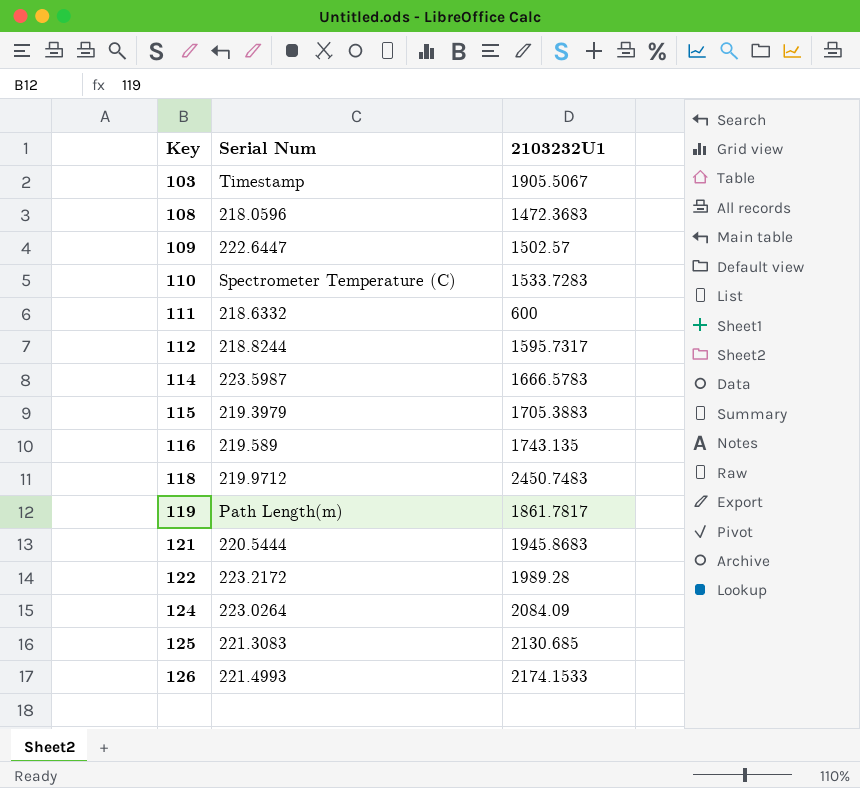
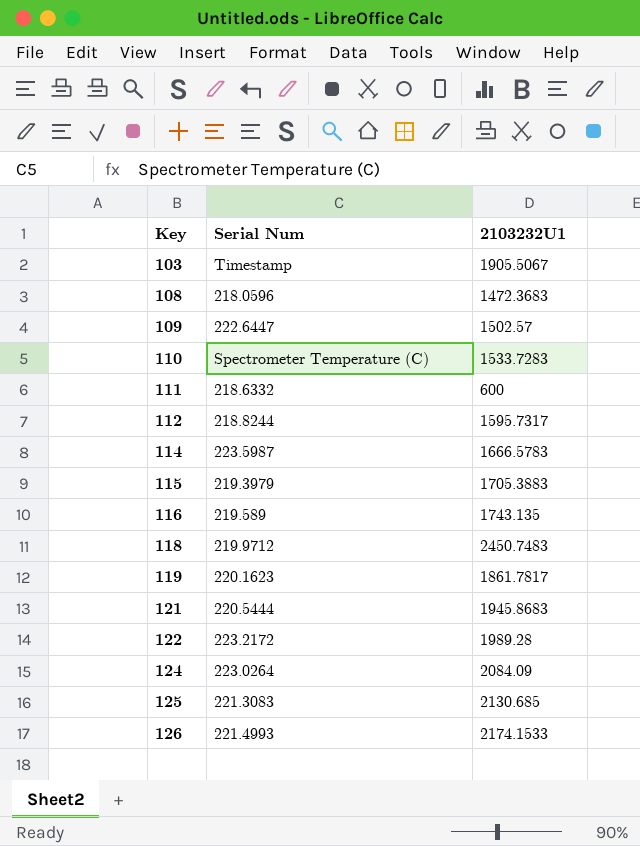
119 | Serial Num: Path Length(m) -> 220.1623

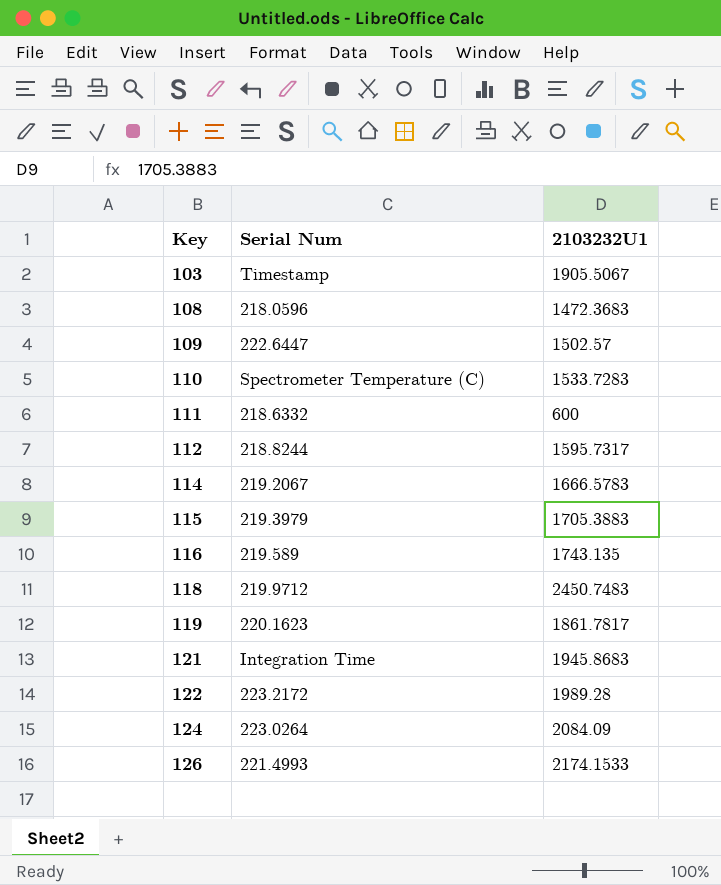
row 125: 221.3083 | 2130.685 -> none
114 | Serial Num: 223.5987 -> 219.2067
121 | Serial Num: 220.5444 -> Integration Time

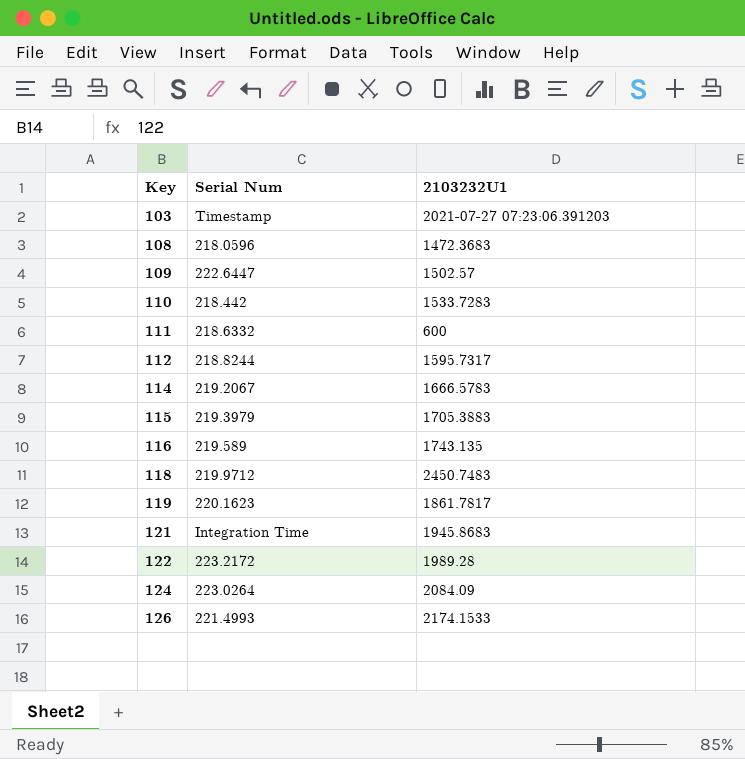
103 | 2103232U1: 1905.5067 -> 2021-07-27 07:23:06.391203
110 | Serial Num: Spectrometer Temperature (C) -> 218.442

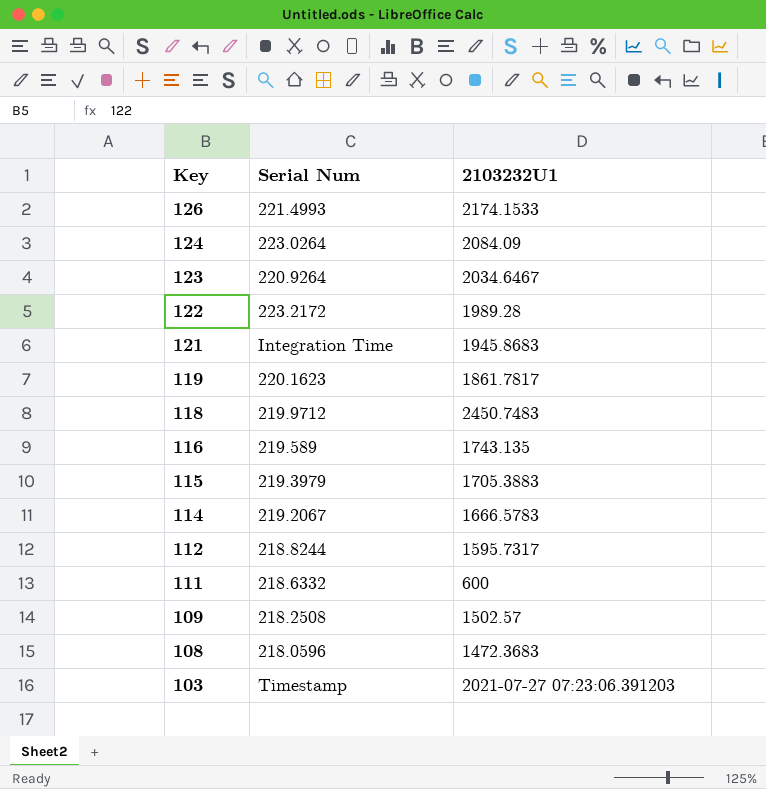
row order: Key ascending -> Key descending
row 110: 218.442 | 1533.7283 -> none
row 123: none -> 220.9264 | 2034.6467
109 | Serial Num: 222.6447 -> 218.2508

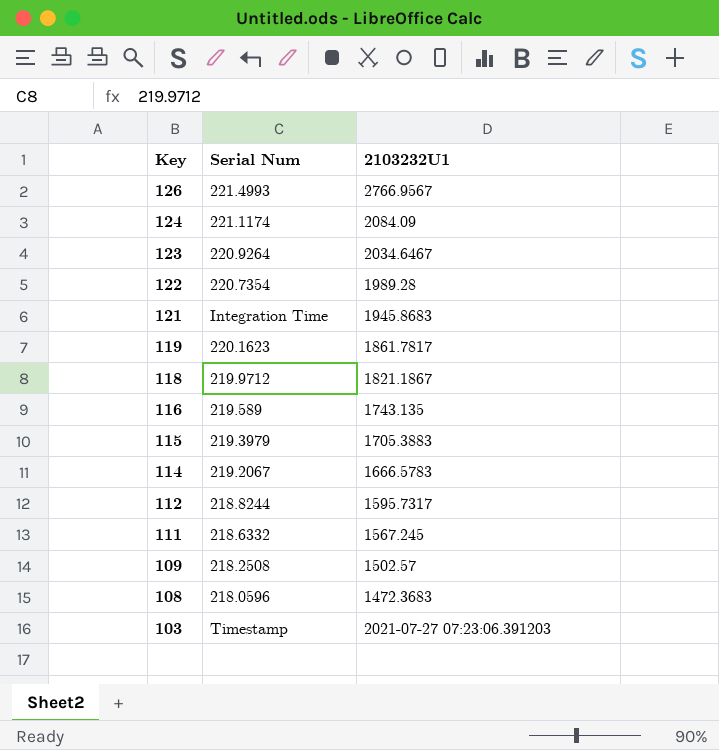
126 | 2103232U1: 2174.1533 -> 2766.9567
124 | Serial Num: 223.0264 -> 221.1174
122 | Serial Num: 223.2172 -> 220.7354
118 | 2103232U1: 2450.7483 -> 1821.1867
111 | 2103232U1: 600 -> 1567.245

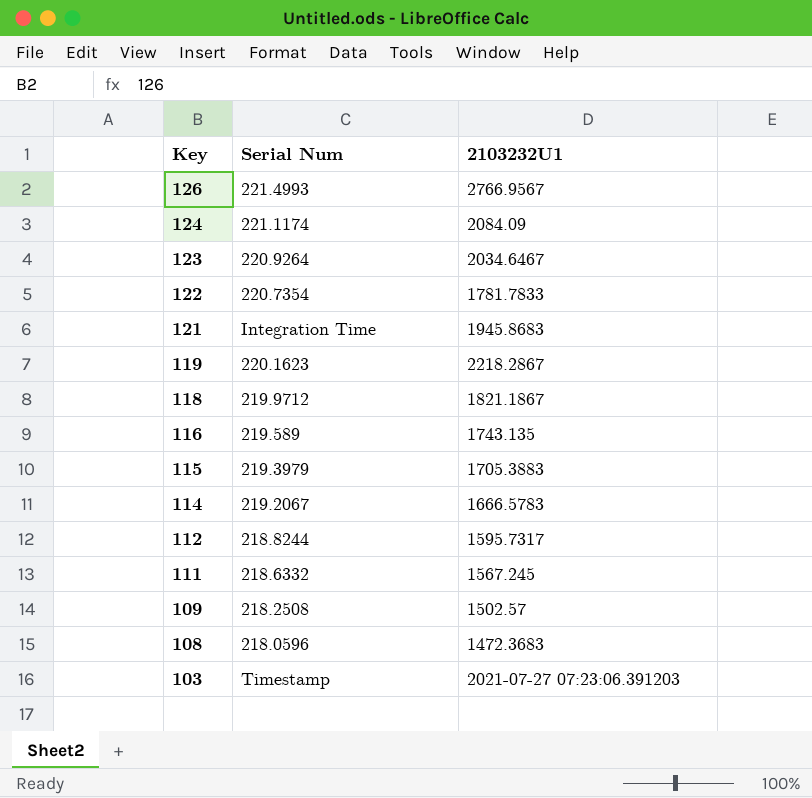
122 | 2103232U1: 1989.28 -> 1781.7833
119 | 2103232U1: 1861.7817 -> 2218.2867

